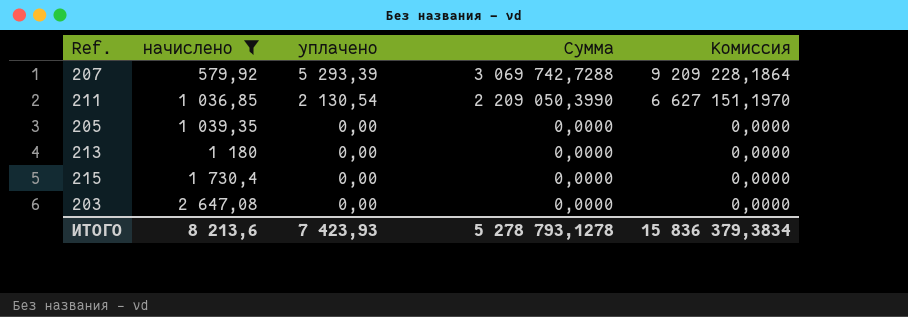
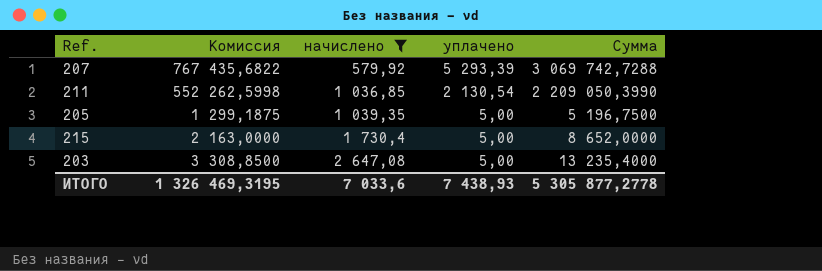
column Комиссия | formula: [Сумма] * 3 -> [Сумма] * 0,25
column Комиссия | position: 5 -> 2
row 213: 1 180 | 0,00 | 0,0000 | 0,0000 -> none
205 | уплачено: 0,00 -> 5,00
205 | Сумма: 0,0000 -> 5 196,7500
215 | уплачено: 0,00 -> 5,00
215 | Сумма: 0,0000 -> 8 652,0000
203 | уплачено: 0,00 -> 5,00
203 | Сумма: 0,0000 -> 13 235,4000
ИТОГО | Комиссия: 15 836 379,3834 -> 1 326 469,3195
ИТОГО | начислено: 8 213,6 -> 7 033,6
ИТОГО | уплачено: 7 423,93 -> 7 438,93
ИТОГО | Сумма: 5 278 793,1278 -> 5 305 877,2778

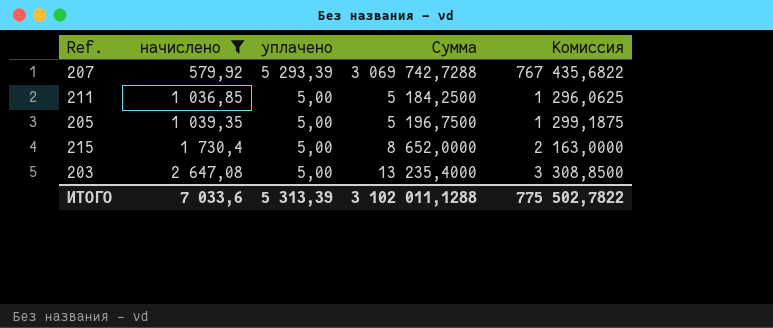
column Комиссия | position: 2 -> 5
211 | уплачено: 2 130,54 -> 5,00
211 | Сумма: 2 209 050,3990 -> 5 184,2500
211 | Комиссия: 552 262,5998 -> 1 296,0625
ИТОГО | уплачено: 7 438,93 -> 5 313,39
ИТОГО | Сумма: 5 305 877,2778 -> 3 102 011,1288
ИТОГО | Комиссия: 1 326 469,3195 -> 775 502,7822

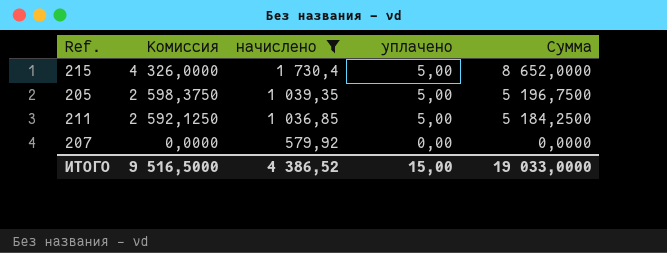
row order: начислено ascending -> Комиссия descending
column Комиссия | formula: [Сумма] * 0,25 -> [Сумма] * 0,5
column Комиссия | position: 5 -> 2
row 203: 2 647,08 | 5,00 | 13 235,4000 | 3 308,8500 -> none
207 | уплачено: 5 293,39 -> 0,00
207 | Сумма: 3 069 742,7288 -> 0,0000
ИТОГО | Комиссия: 775 502,7822 -> 9 516,5000
ИТОГО | начислено: 7 033,6 -> 4 386,52
ИТОГО | уплачено: 5 313,39 -> 15,00
ИТОГО | Сумма: 3 102 011,1288 -> 19 033,0000

